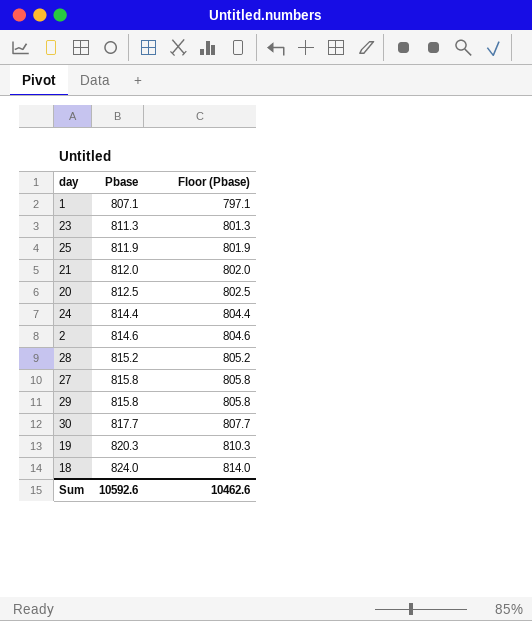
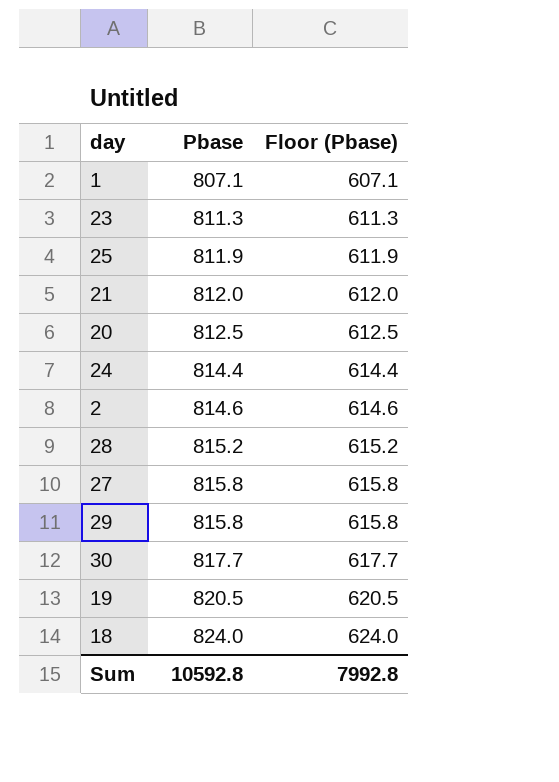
column Floor (Pbase) | formula: [Pbase] - 10 -> [Pbase] - 200
19 | Pbase: 820.3 -> 820.5
Sum | Pbase: 10592.6 -> 10592.8
Sum | Floor (Pbase): 10462.6 -> 7992.8

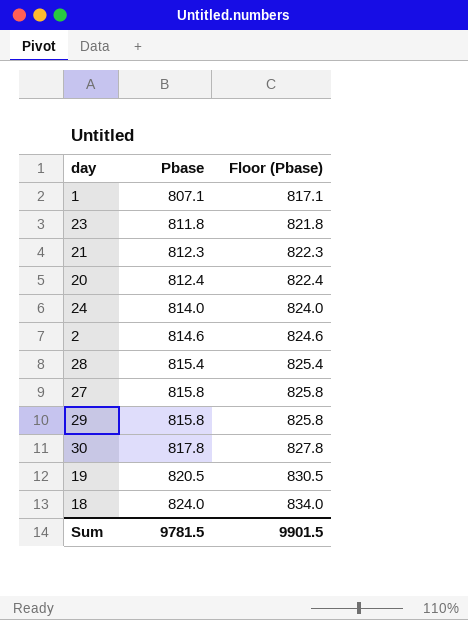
column Floor (Pbase) | formula: [Pbase] - 200 -> [Pbase] + 10
row 25: 811.9 | 611.9 -> none
23 | Pbase: 811.3 -> 811.8
21 | Pbase: 812.0 -> 812.3
20 | Pbase: 812.5 -> 812.4
24 | Pbase: 814.4 -> 814.0
28 | Pbase: 815.2 -> 815.4
30 | Pbase: 817.7 -> 817.8
Sum | Pbase: 10592.8 -> 9781.5
Sum | Floor (Pbase): 7992.8 -> 9901.5

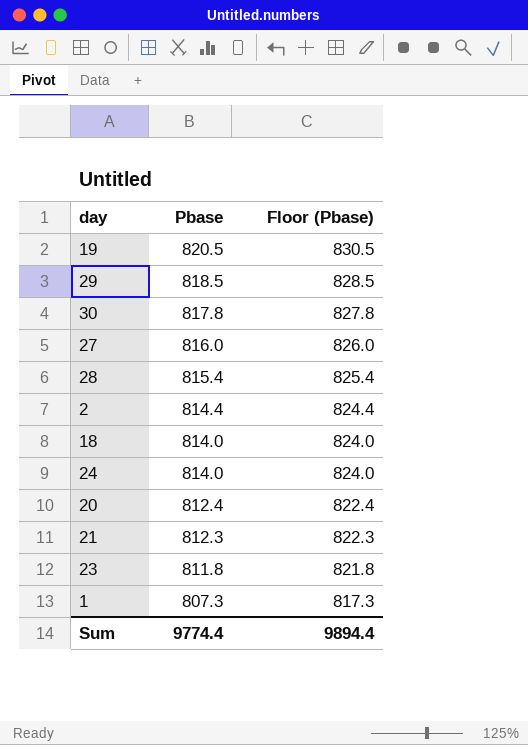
row order: Pbase ascending -> Pbase descending
29 | Pbase: 815.8 -> 818.5
29 | Floor (Pbase): 825.8 -> 828.5
27 | Pbase: 815.8 -> 816.0
27 | Floor (Pbase): 825.8 -> 826.0
2 | Pbase: 814.6 -> 814.4
2 | Floor (Pbase): 824.6 -> 824.4
18 | Pbase: 824.0 -> 814.0
18 | Floor (Pbase): 834.0 -> 824.0
1 | Pbase: 807.1 -> 807.3
1 | Floor (Pbase): 817.1 -> 817.3
Sum | Pbase: 9781.5 -> 9774.4
Sum | Floor (Pbase): 9901.5 -> 9894.4

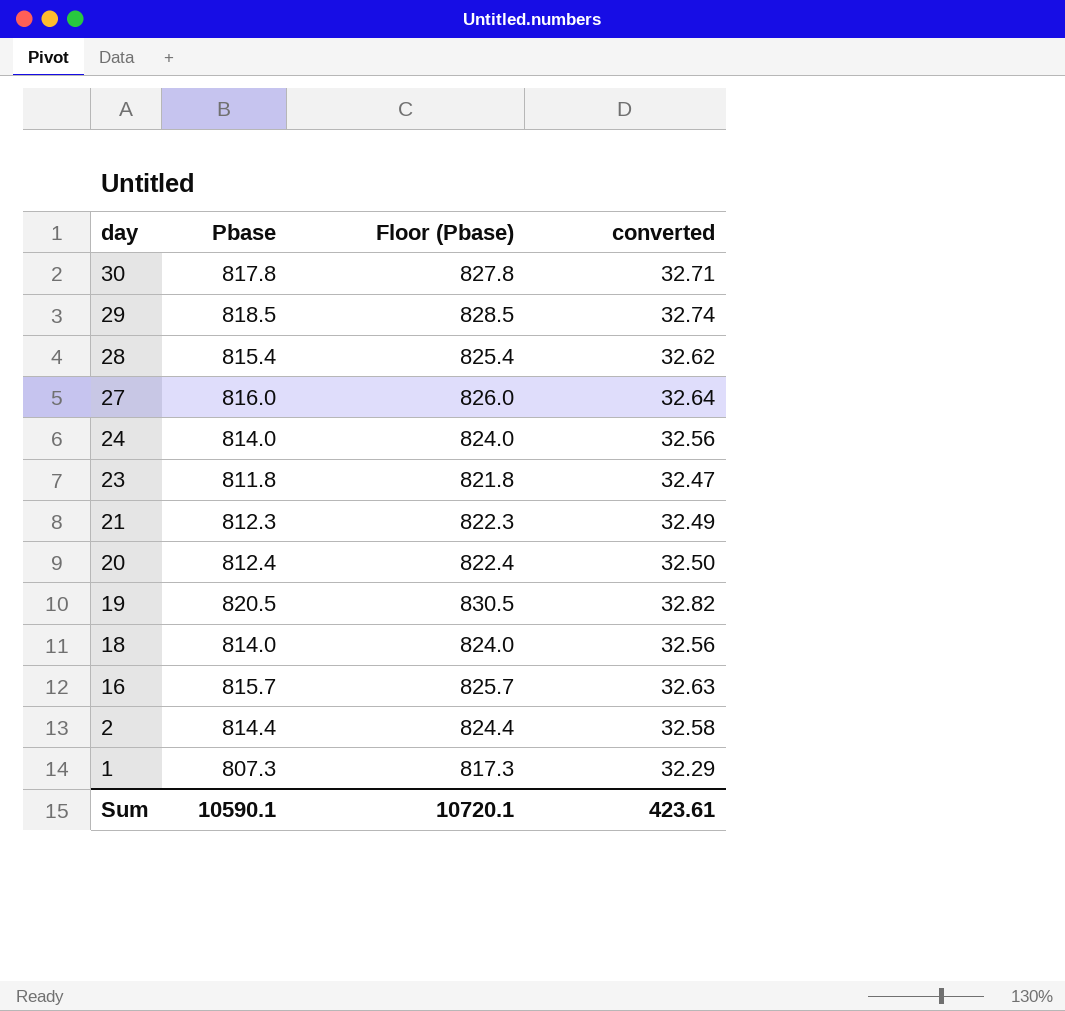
row order: Pbase descending -> day descending
column converted | formula: none -> [Pbase] * 0.04
row 16: none -> 815.7 | 825.7 | 32.63
Sum | Pbase: 9774.4 -> 10590.1
Sum | Floor (Pbase): 9894.4 -> 10720.1

